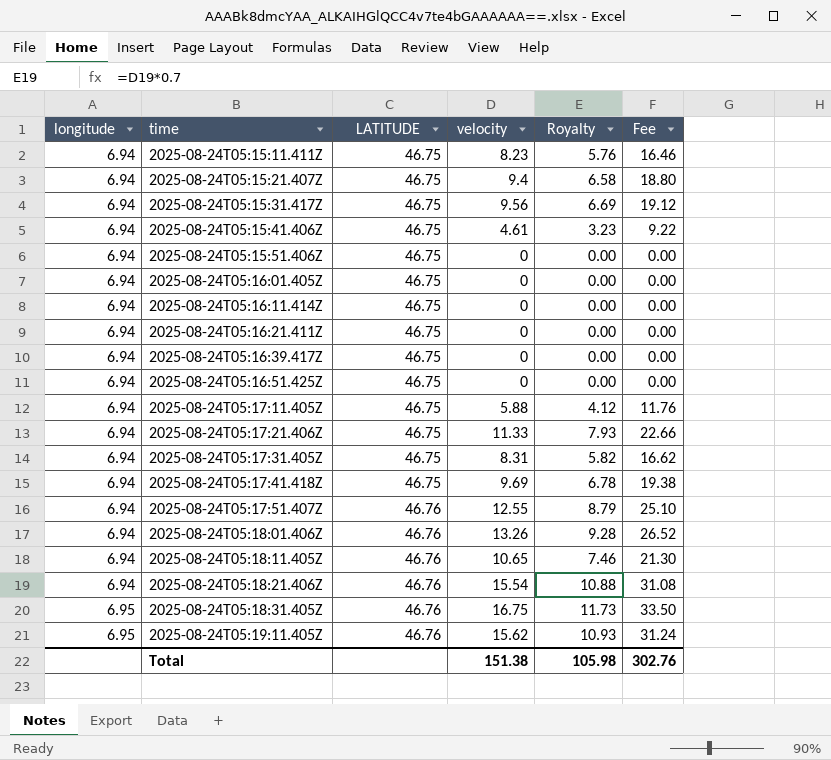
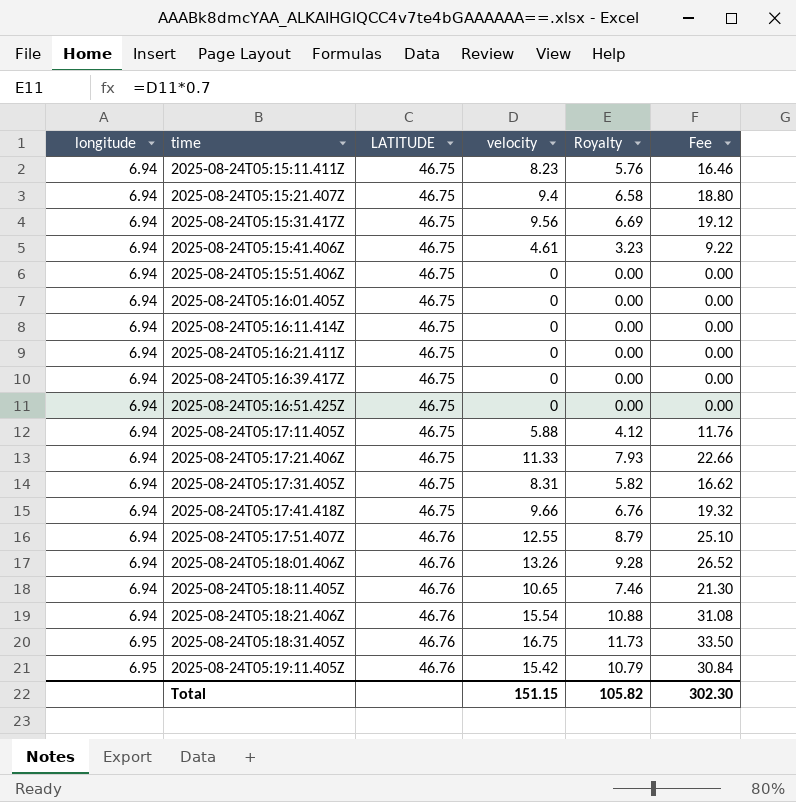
2025-08-24T05:17:41.418Z | velocity: 9.69 -> 9.66
2025-08-24T05:17:41.418Z | Royalty: 6.78 -> 6.76
2025-08-24T05:17:41.418Z | Fee: 19.38 -> 19.32
2025-08-24T05:19:11.405Z | velocity: 15.62 -> 15.42
2025-08-24T05:19:11.405Z | Royalty: 10.93 -> 10.79
2025-08-24T05:19:11.405Z | Fee: 31.24 -> 30.84
Total | velocity: 151.38 -> 151.15
Total | Royalty: 105.98 -> 105.82
Total | Fee: 302.76 -> 302.30

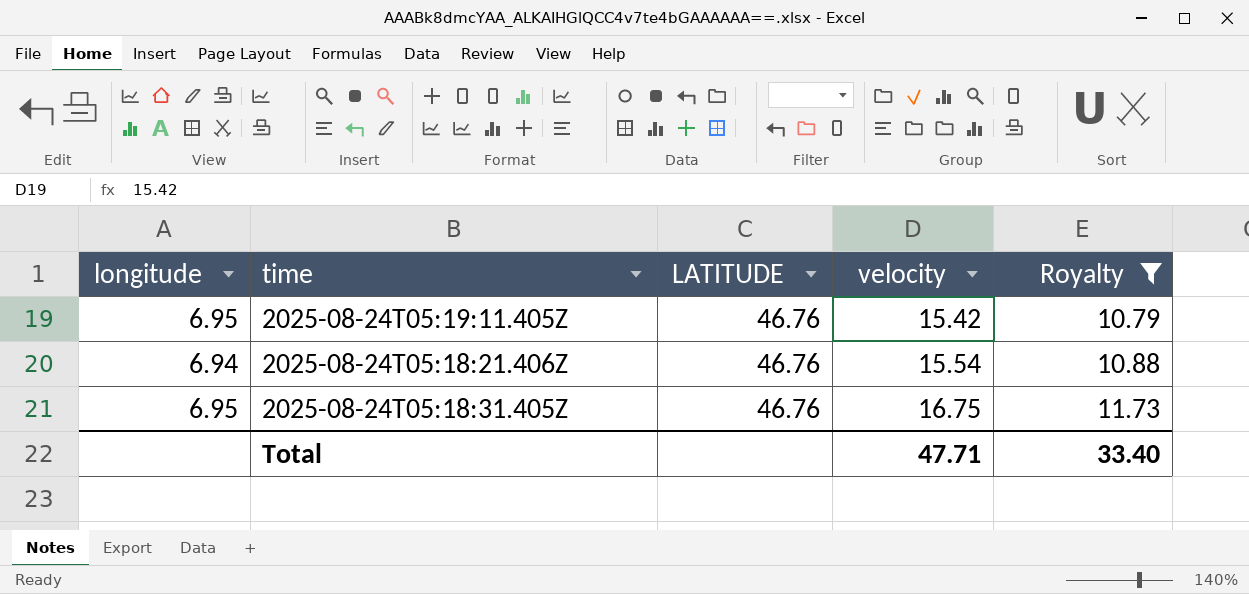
filter: none -> Royalty >= 10.79
row order: longitude ascending -> velocity ascending
column Fee | formula: [velocity] * 2 -> none
Total | velocity: 151.15 -> 47.71
Total | Royalty: 105.82 -> 33.40

